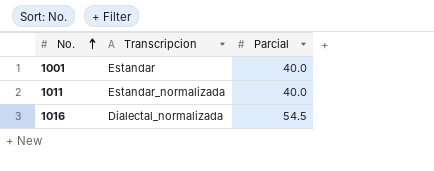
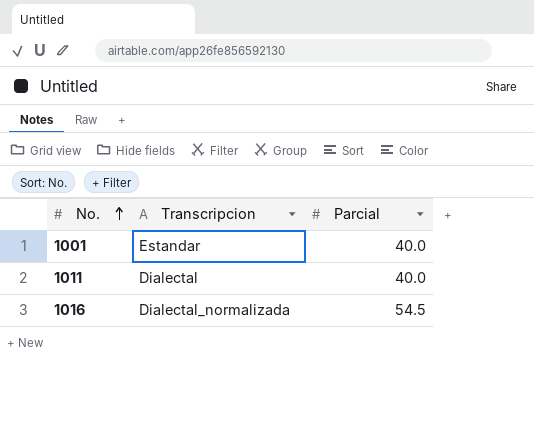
1011 | Transcripcion: Estandar_normalizada -> Dialectal

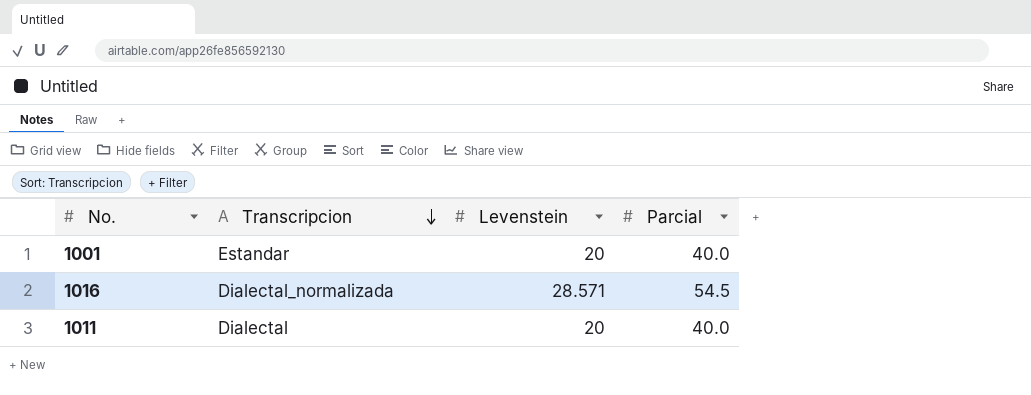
row order: No. ascending -> Transcripcion descending
column Levenstein | position: none -> 3

